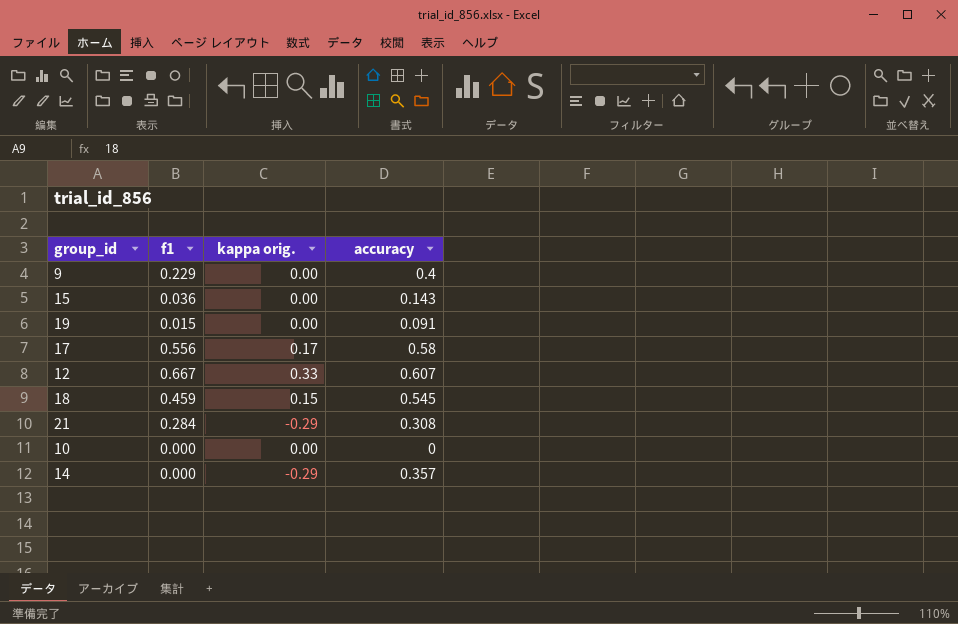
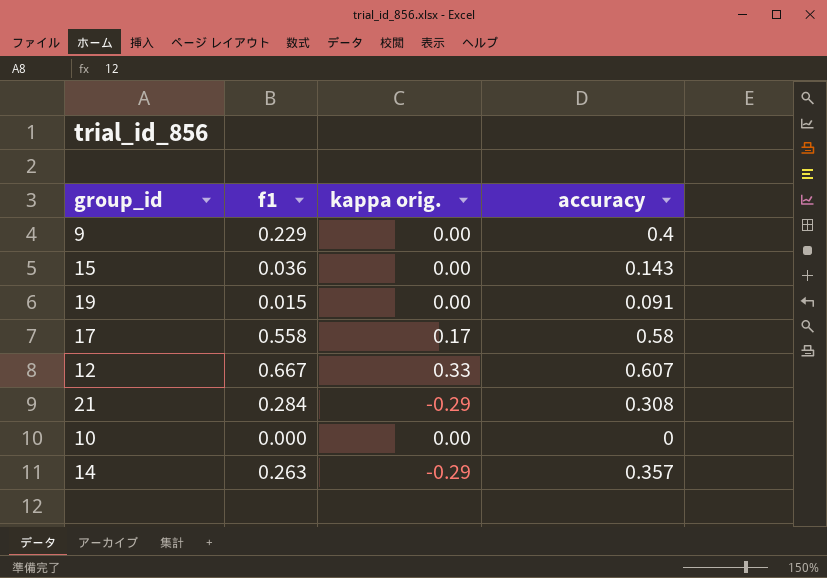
row 18: 0.459 | 0.15 | 0.545 -> none
17 | f1: 0.556 -> 0.558
14 | f1: 0.000 -> 0.263

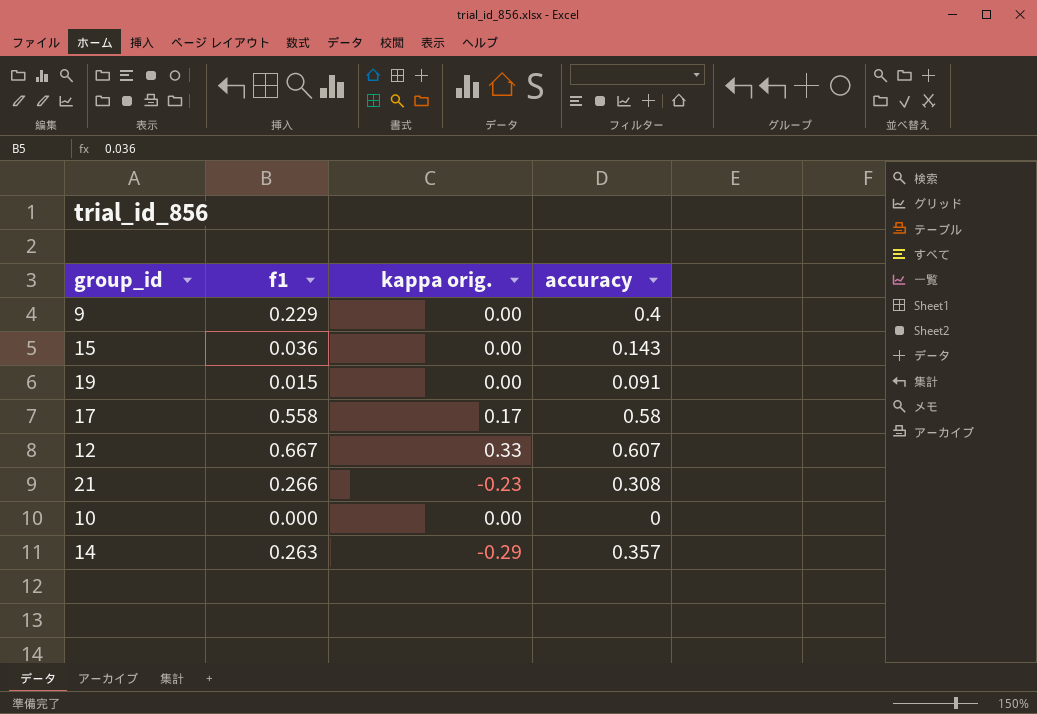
21 | f1: 0.284 -> 0.266
21 | kappa orig.: -0.29 -> -0.23

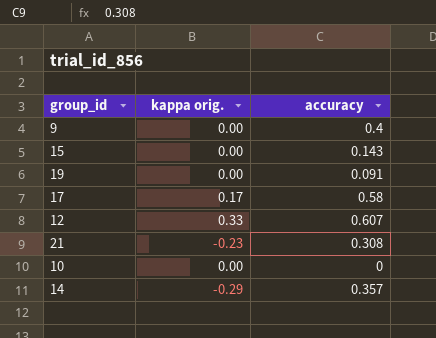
column f1 | position: 2 -> none

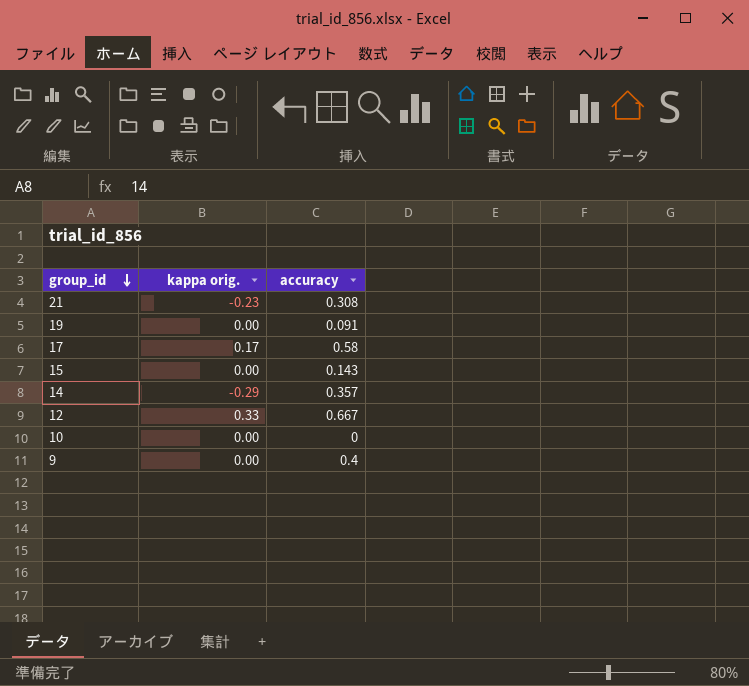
row order: none -> group_id descending
12 | accuracy: 0.607 -> 0.667

